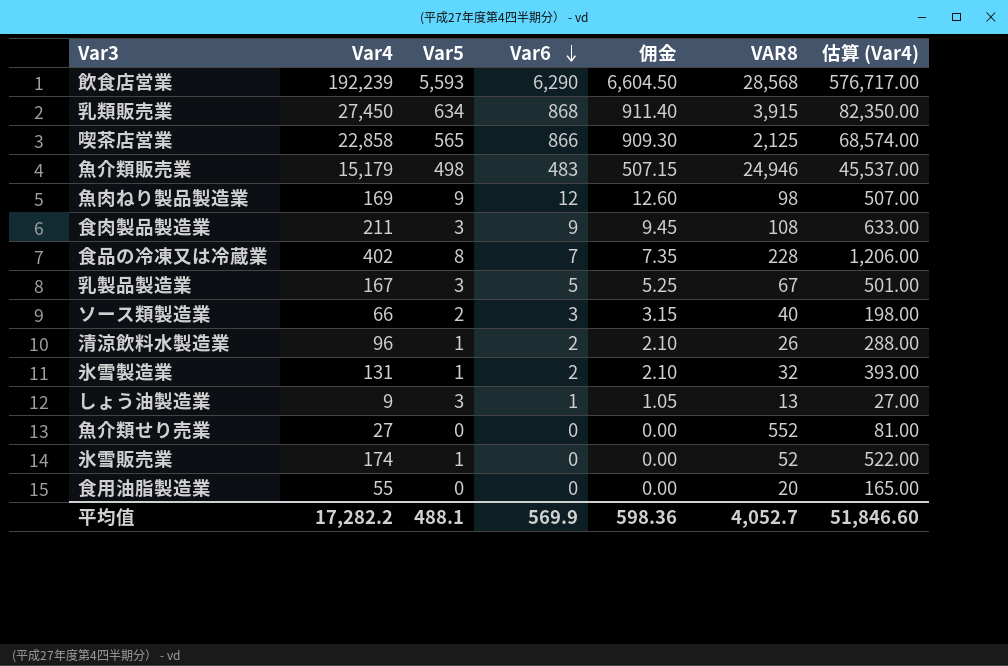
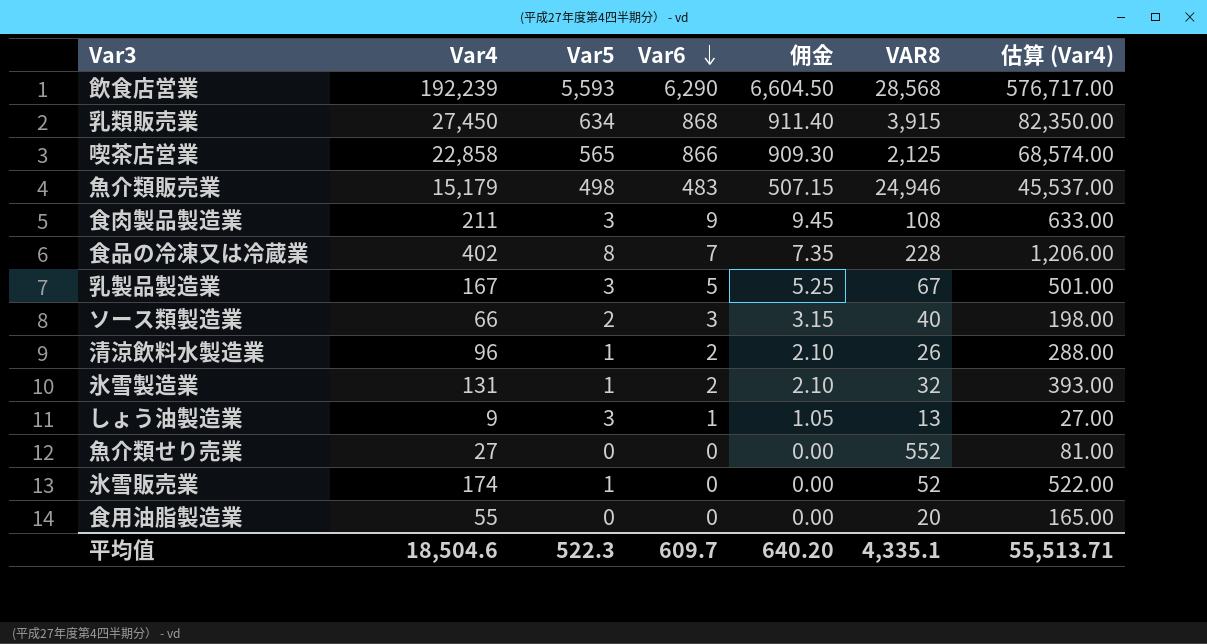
row 魚肉ねり製品製造業: 169 | 9 | 12 | 12.60 | 98 | 507.00 -> none
平均值 | Var4: 17,282.2 -> 18,504.6
平均值 | Var5: 488.1 -> 522.3
平均值 | Var6: 569.9 -> 609.7
平均值 | 佣金: 598.36 -> 640.20
平均值 | VAR8: 4,052.7 -> 4,335.1
平均值 | 估算 (Var4): 51,846.60 -> 55,513.71

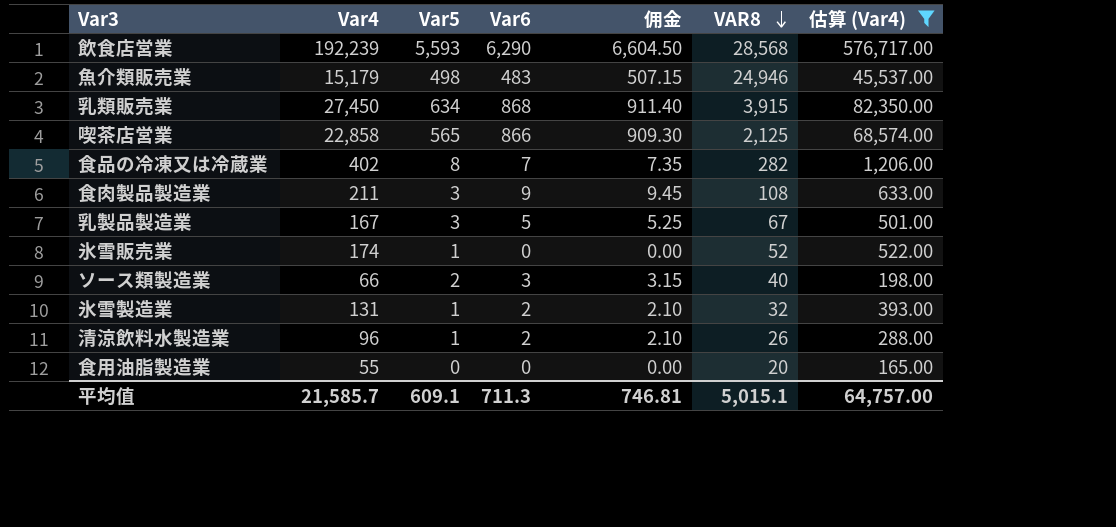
filter: none -> 估算 (Var4) >= 165.00
row order: Var6 descending -> VAR8 descending
食品の冷凍又は冷蔵業 | VAR8: 228 -> 282
平均值 | Var4: 18,504.6 -> 21,585.7
平均值 | Var5: 522.3 -> 609.1
平均值 | Var6: 609.7 -> 711.3
平均值 | 佣金: 640.20 -> 746.81
平均值 | VAR8: 4,335.1 -> 5,015.1
平均值 | 估算 (Var4): 55,513.71 -> 64,757.00

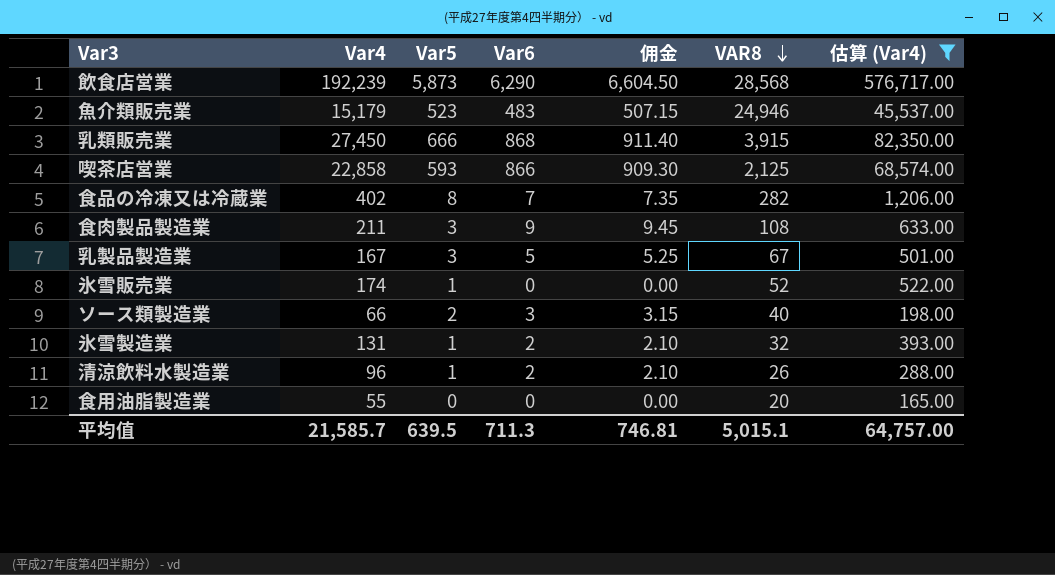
飲食店営業 | Var5: 5,593 -> 5,873
魚介類販売業 | Var5: 498 -> 523
乳類販売業 | Var5: 634 -> 666
喫茶店営業 | Var5: 565 -> 593
平均值 | Var5: 609.1 -> 639.5

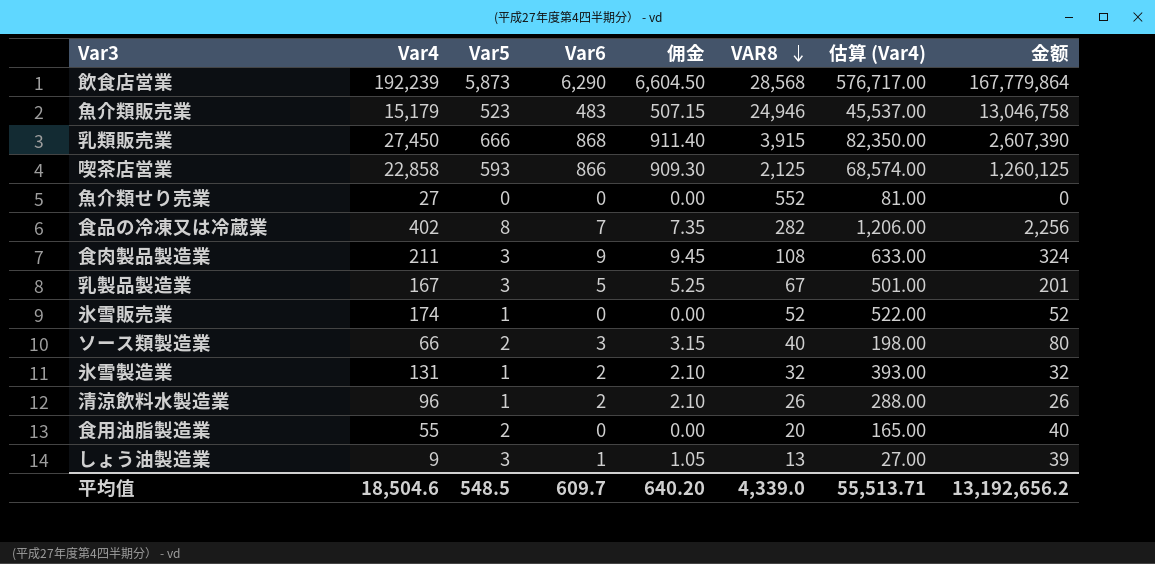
filter: 估算 (Var4) >= 165.00 -> none
column 金额 | formula: none -> [Var5] * [VAR8]
食用油脂製造業 | Var5: 0 -> 2
平均值 | Var4: 21,585.7 -> 18,504.6
平均值 | Var5: 639.5 -> 548.5
平均值 | Var6: 711.3 -> 609.7
平均值 | 佣金: 746.81 -> 640.20
平均值 | VAR8: 5,015.1 -> 4,339.0
平均值 | 估算 (Var4): 64,757.00 -> 55,513.71

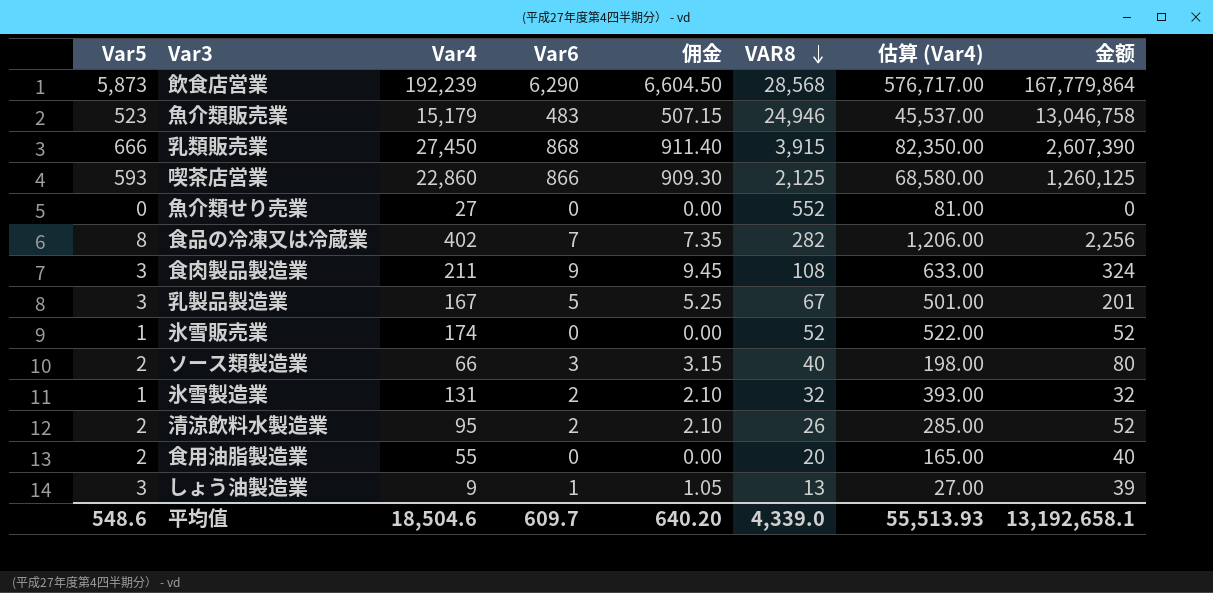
column Var5 | position: 3 -> 1
喫茶店営業 | Var4: 22,858 -> 22,860
喫茶店営業 | 估算 (Var4): 68,574.00 -> 68,580.00
清涼飲料水製造業 | Var5: 1 -> 2
清涼飲料水製造業 | Var4: 96 -> 95
清涼飲料水製造業 | 估算 (Var4): 288.00 -> 285.00
清涼飲料水製造業 | 金额: 26 -> 52
平均值 | Var5: 548.5 -> 548.6
平均值 | 估算 (Var4): 55,513.71 -> 55,513.93
平均值 | 金额: 13,192,656.2 -> 13,192,658.1

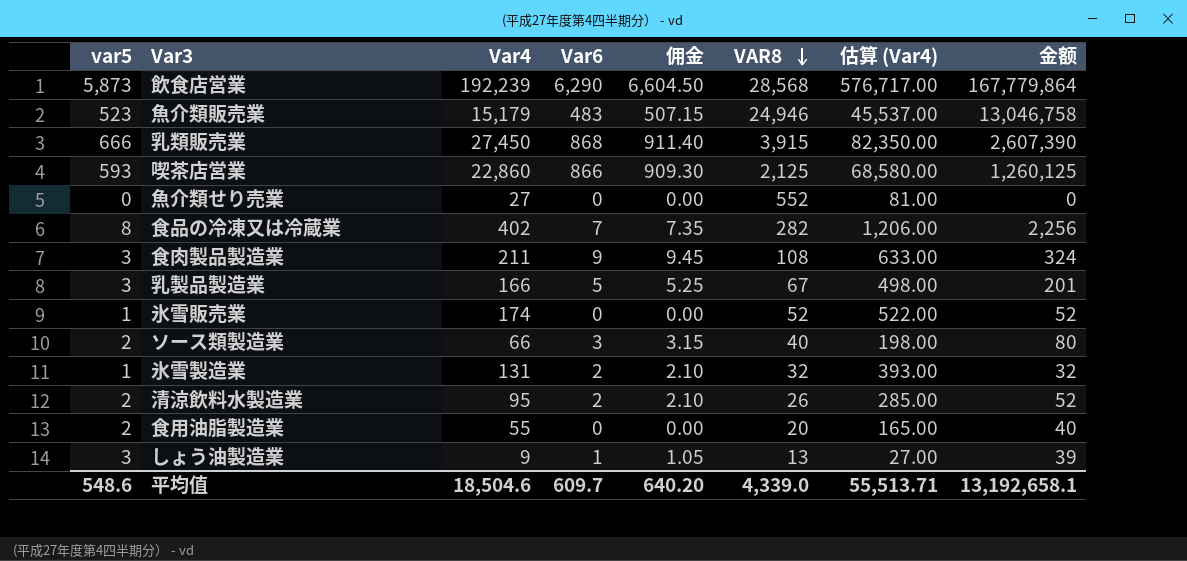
column name: Var5 -> var5
乳製品製造業 | Var4: 167 -> 166
乳製品製造業 | 估算 (Var4): 501.00 -> 498.00
平均值 | 估算 (Var4): 55,513.93 -> 55,513.71

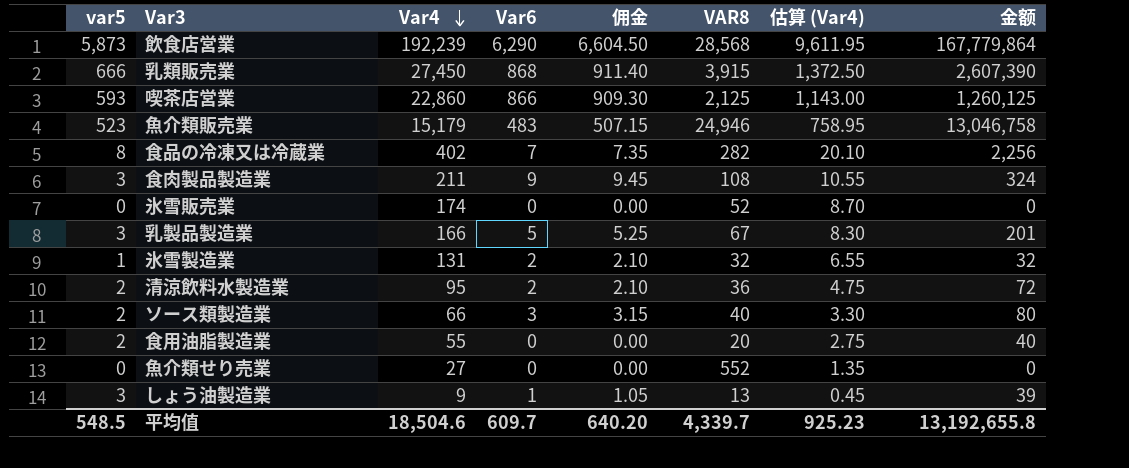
row order: VAR8 descending -> Var4 descending
column 估算 (Var4) | formula: [Var4] * 3 -> [Var4] * 0.05
氷雪販売業 | var5: 1 -> 0
氷雪販売業 | 金额: 52 -> 0
清涼飲料水製造業 | VAR8: 26 -> 36
清涼飲料水製造業 | 金额: 52 -> 72
平均值 | var5: 548.6 -> 548.5
平均值 | VAR8: 4,339.0 -> 4,339.7
平均值 | 估算 (Var4): 55,513.71 -> 925.23
平均值 | 金额: 13,192,658.1 -> 13,192,655.8

